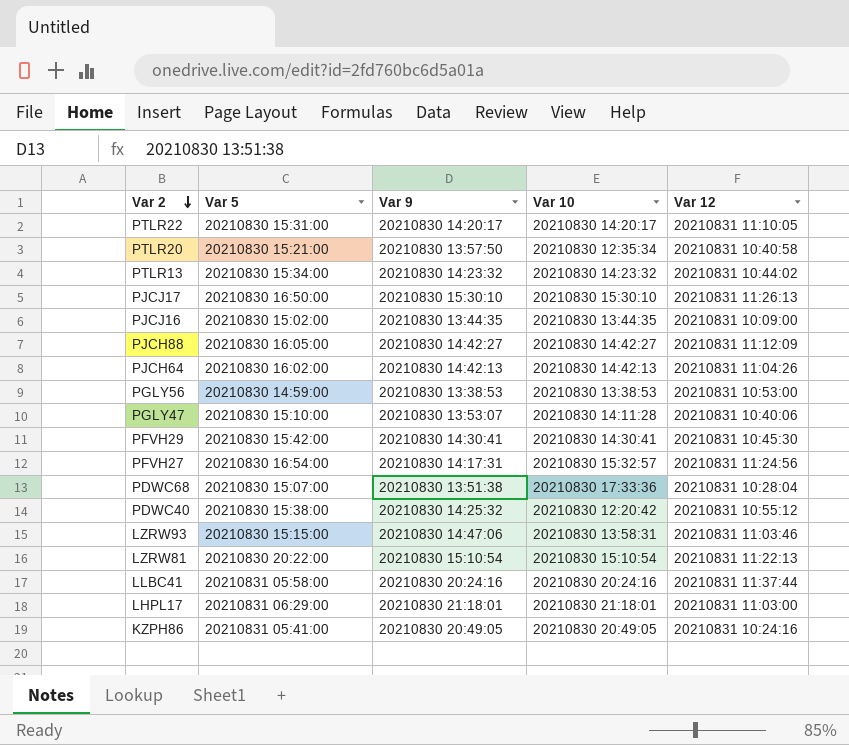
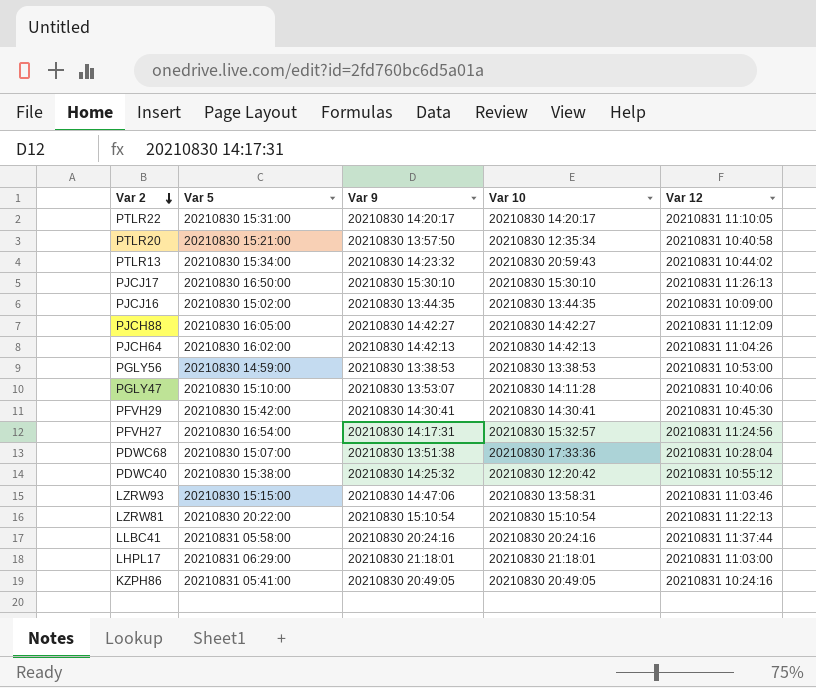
PTLR13 | Var 10: 20210830 14:23:32 -> 20210830 20:59:43

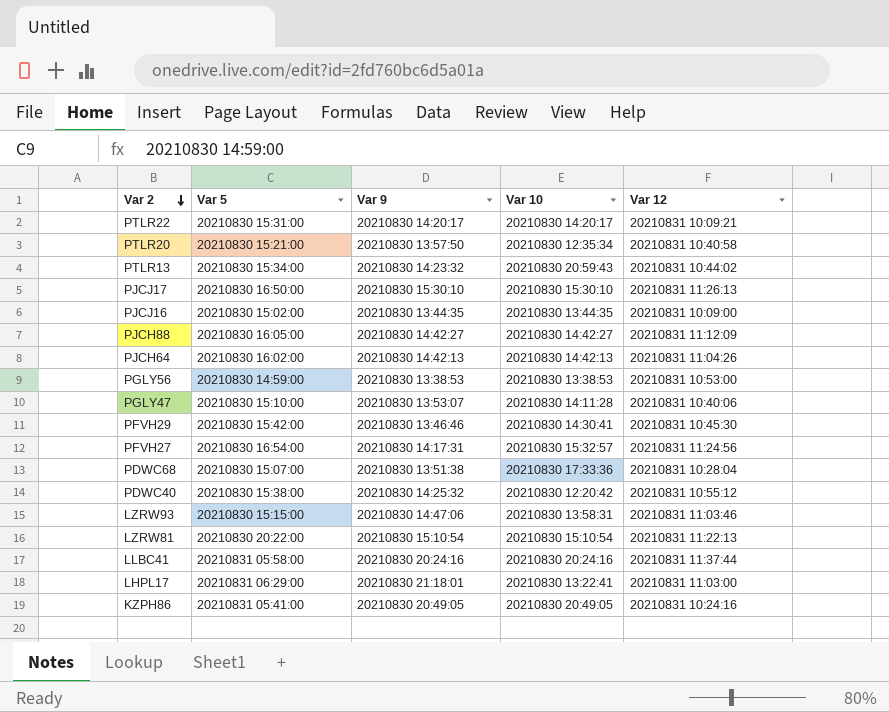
PTLR22 | Var 12: 20210831 11:10:05 -> 20210831 10:09:21
PFVH29 | Var 9: 20210830 14:30:41 -> 20210830 13:46:46
LHPL17 | Var 10: 20210830 21:18:01 -> 20210830 13:22:41

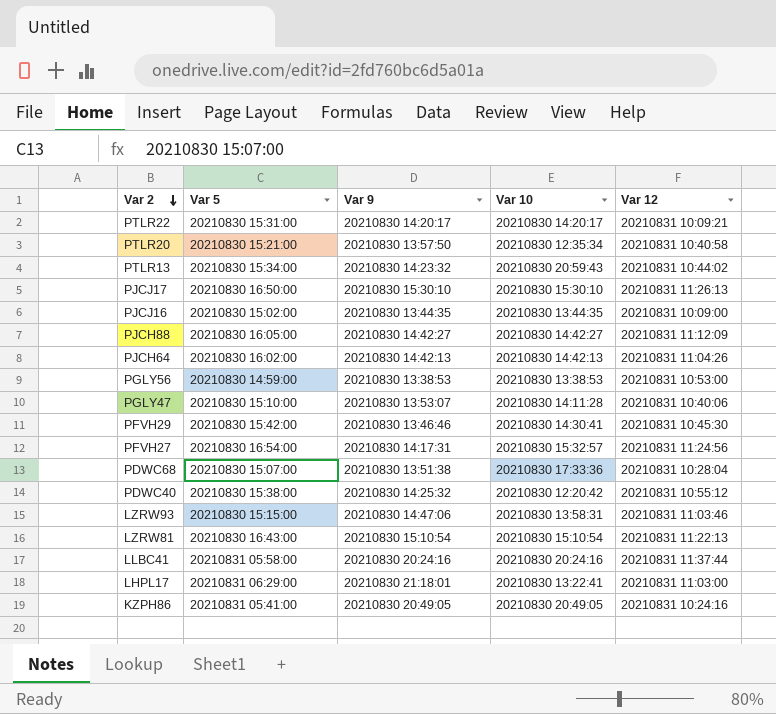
LZRW81 | Var 5: 20210830 20:22:00 -> 20210830 16:43:00

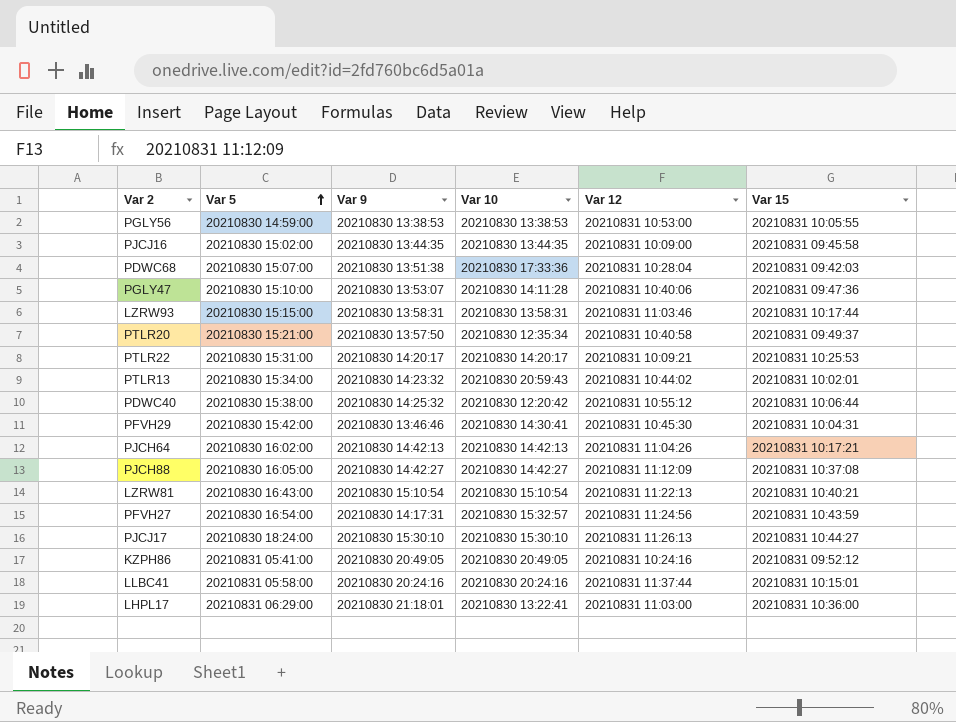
row order: Var 2 descending -> Var 5 ascending
column Var 15 | position: none -> 6
LZRW93 | Var 9: 20210830 14:47:06 -> 20210830 13:58:31
PJCJ17 | Var 5: 20210830 16:50:00 -> 20210830 18:24:00

